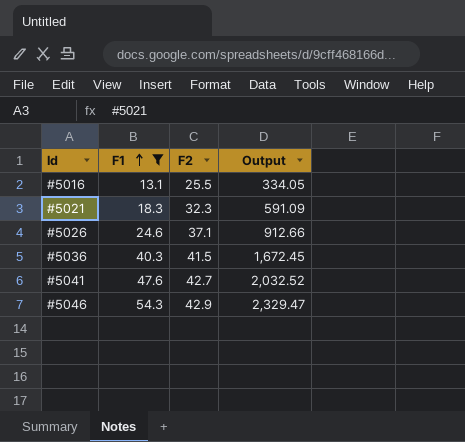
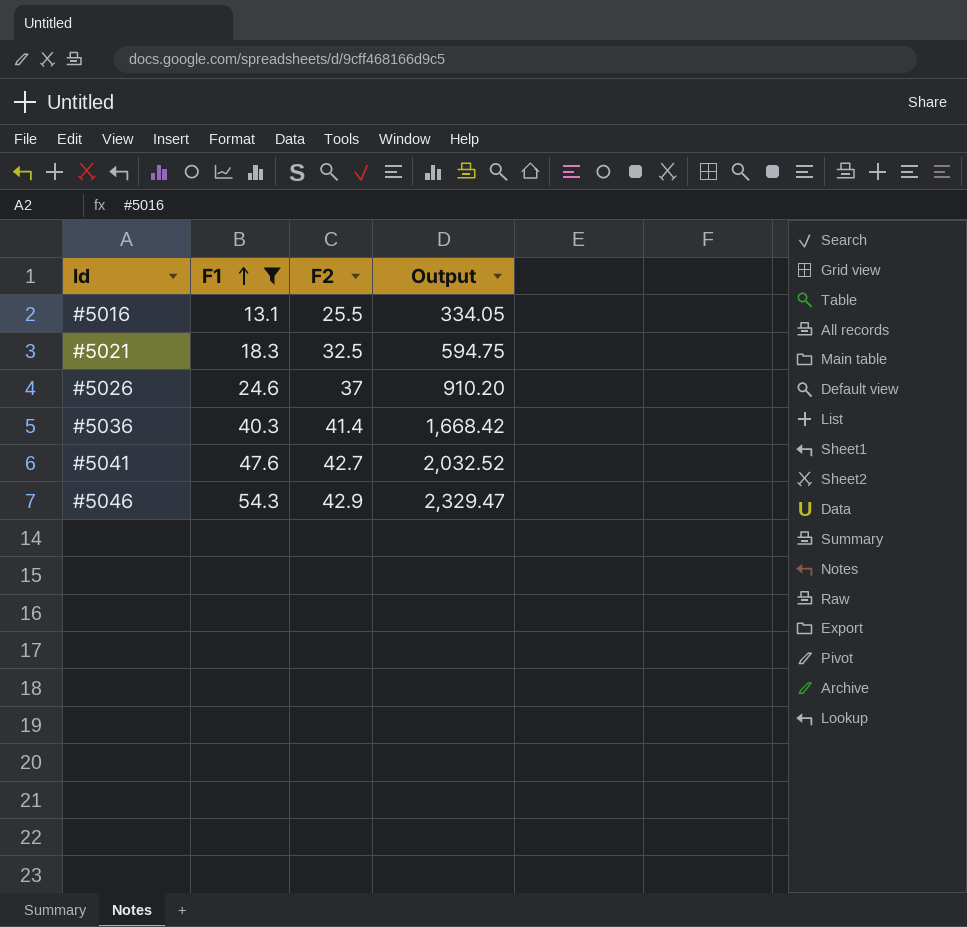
#5021 | F2: 32.3 -> 32.5
#5021 | Output: 591.09 -> 594.75
#5026 | F2: 37.1 -> 37
#5026 | Output: 912.66 -> 910.20
#5036 | F2: 41.5 -> 41.4
#5036 | Output: 1,672.45 -> 1,668.42

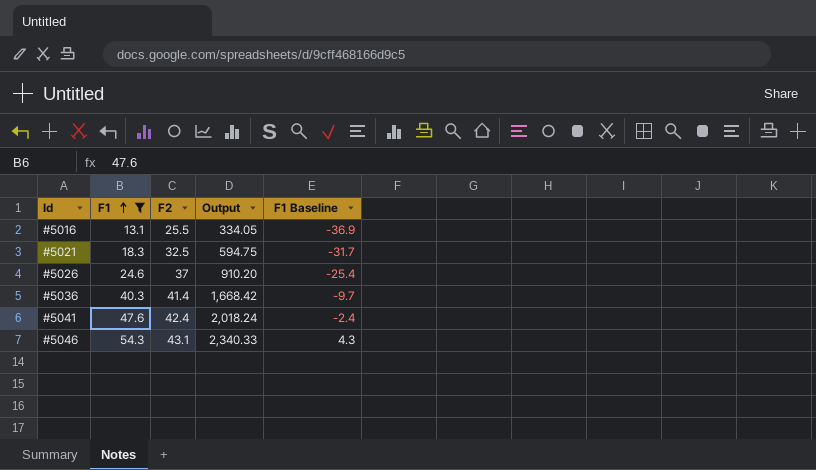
column F1 Baseline | formula: none -> [F1] - 50
#5041 | F2: 42.7 -> 42.4
#5041 | Output: 2,032.52 -> 2,018.24
#5046 | F2: 42.9 -> 43.1
#5046 | Output: 2,329.47 -> 2,340.33

